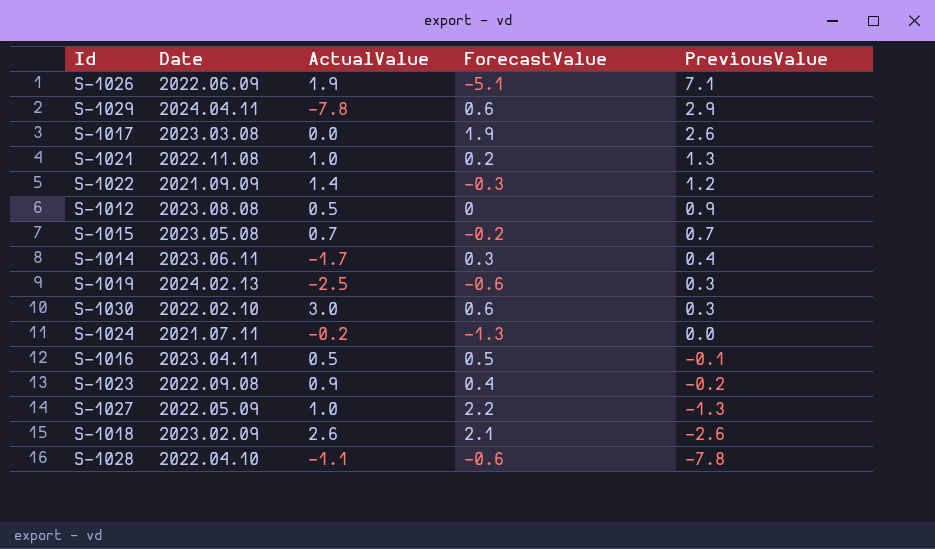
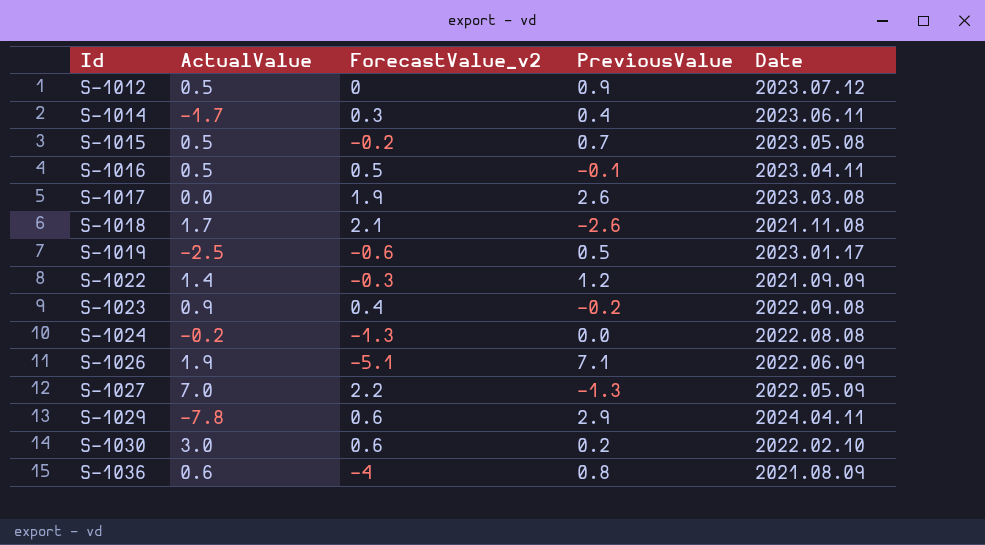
row order: PreviousValue descending -> Id ascending
column name: ForecastValue -> ForecastValue_v2
column Date | position: 2 -> 5
row S-1021: 2022.11.08 | 1.0 | 0.2 | 1.3 -> none
row S-1028: 2022.04.10 | -1.1 | -0.6 | -7.8 -> none
S-1012 | Date: 2023.08.08 -> 2023.07.12
S-1015 | ActualValue: 0.7 -> 0.5
S-1018 | ActualValue: 2.6 -> 1.7
S-1018 | Date: 2023.02.09 -> 2021.11.08
S-1019 | PreviousValue: 0.3 -> 0.5
S-1019 | Date: 2024.02.13 -> 2023.01.17
S-1024 | Date: 2021.07.11 -> 2022.08.08
S-1027 | ActualValue: 1.0 -> 7.0
S-1030 | PreviousValue: 0.3 -> 0.2
row S-1036: none -> 0.6 | -4 | 0.8 | 2021.08.09

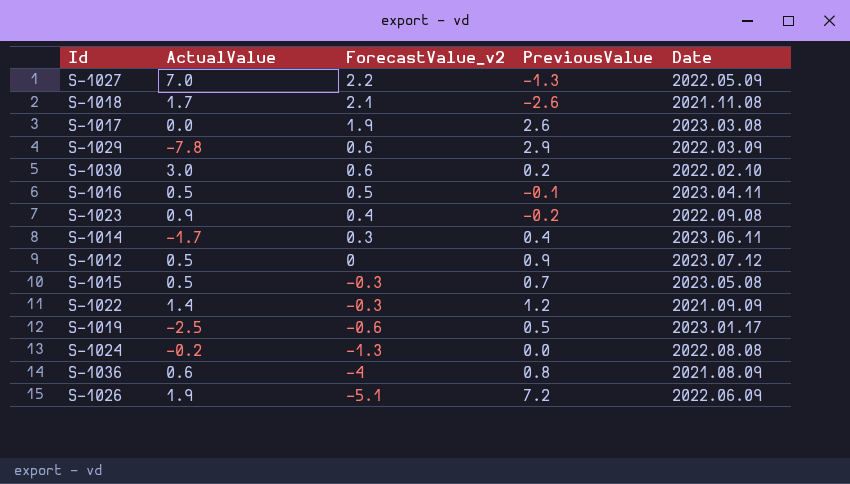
row order: Id ascending -> ForecastValue_v2 descending
S-1029 | Date: 2024.04.11 -> 2022.03.09
S-1015 | ForecastValue_v2: -0.2 -> -0.3
S-1026 | PreviousValue: 7.1 -> 7.2

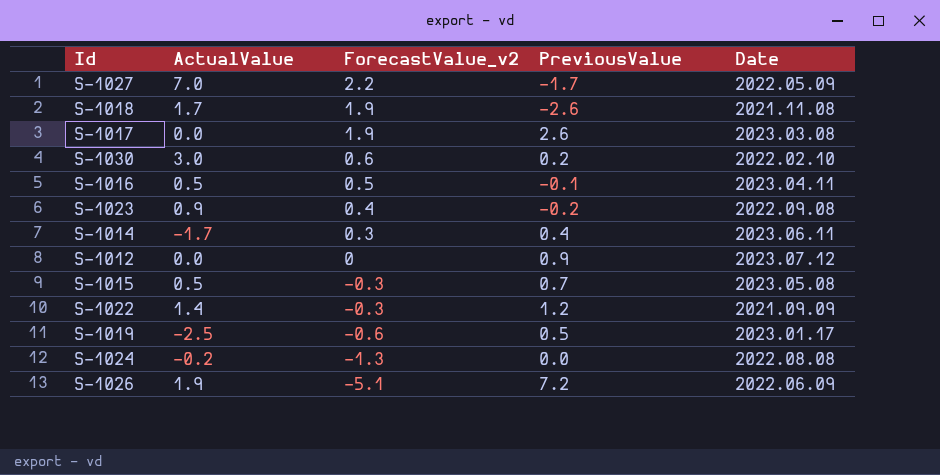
row S-1029: -7.8 | 0.6 | 2.9 | 2022.03.09 -> none
row S-1036: 0.6 | -4 | 0.8 | 2021.08.09 -> none
S-1027 | PreviousValue: -1.3 -> -1.7
S-1018 | ForecastValue_v2: 2.1 -> 1.9
S-1012 | ActualValue: 0.5 -> 0.0

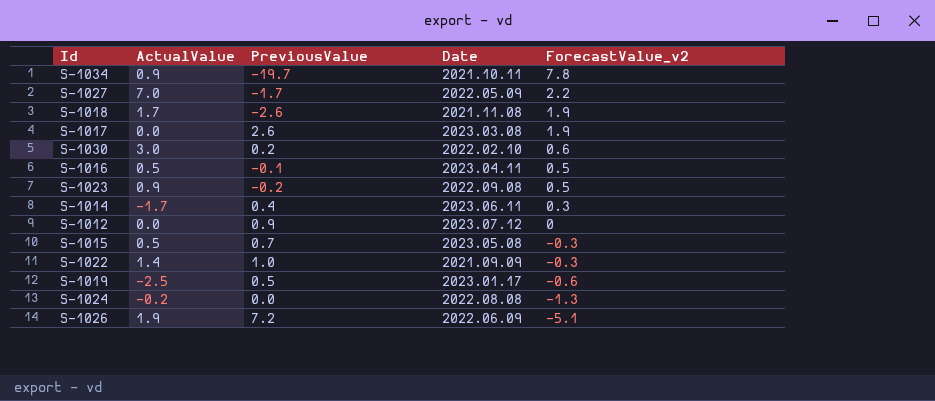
column ForecastValue_v2 | position: 3 -> 5
row S-1034: none -> 0.9 | -19.7 | 2021.10.11 | 7.8
S-1023 | ForecastValue_v2: 0.4 -> 0.5
S-1022 | PreviousValue: 1.2 -> 1.0

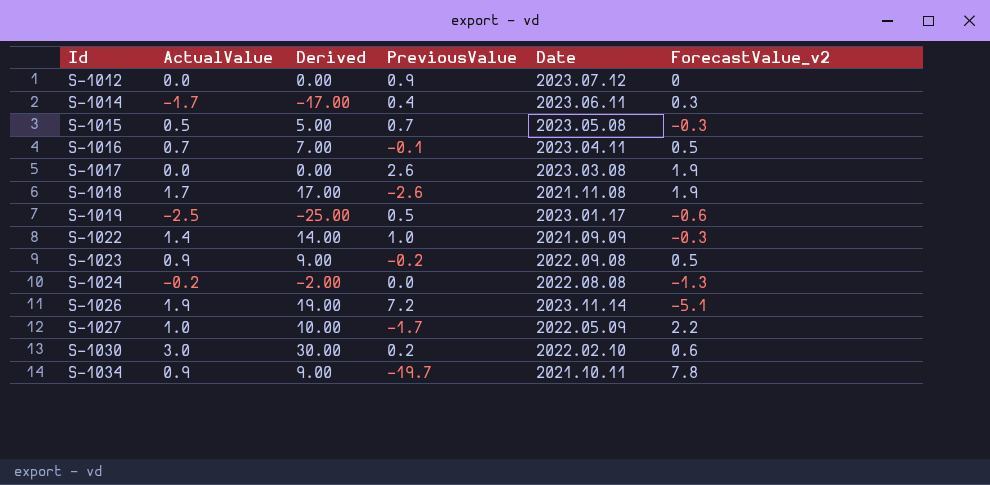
row order: ForecastValue_v2 descending -> Id ascending
column Derived | formula: none -> [ActualValue] * 10
S-1016 | ActualValue: 0.5 -> 0.7
S-1026 | Date: 2022.06.09 -> 2023.11.14
S-1027 | ActualValue: 7.0 -> 1.0

